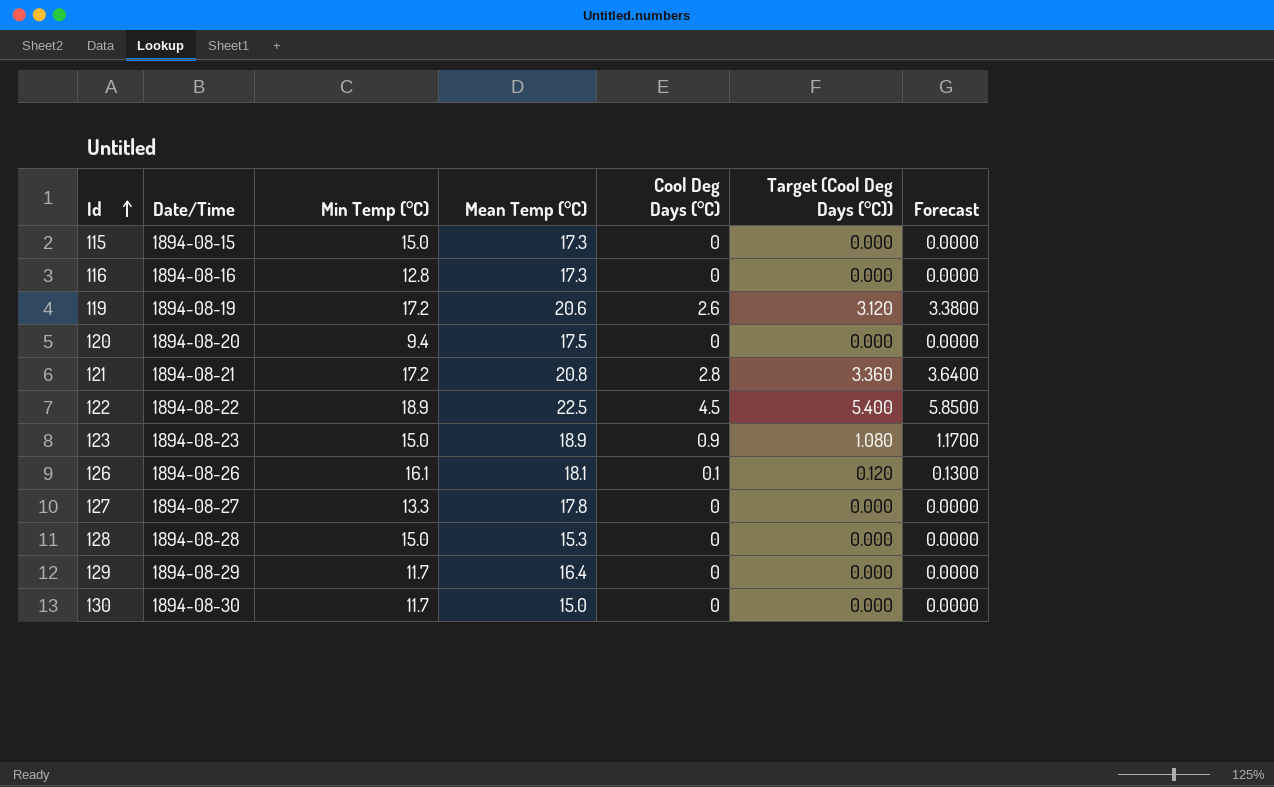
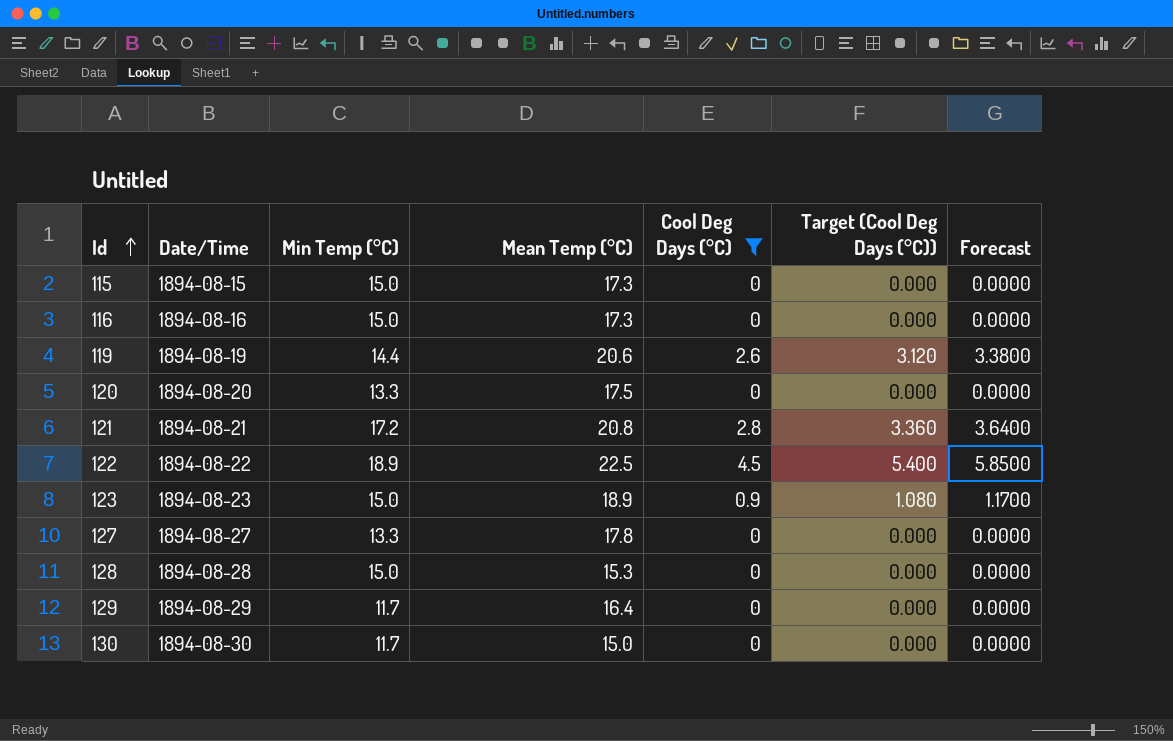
filter: none -> Cool Deg Days (°C) != 0.1
116 | Min Temp (°C): 12.8 -> 15.0
119 | Min Temp (°C): 17.2 -> 14.4
120 | Min Temp (°C): 9.4 -> 13.3

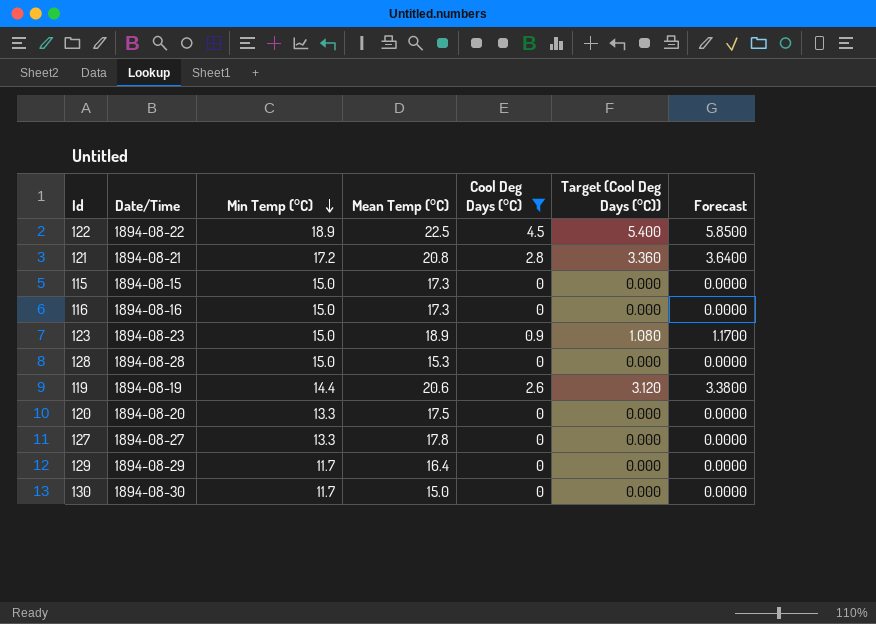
row order: Id ascending -> Min Temp (°C) descending

